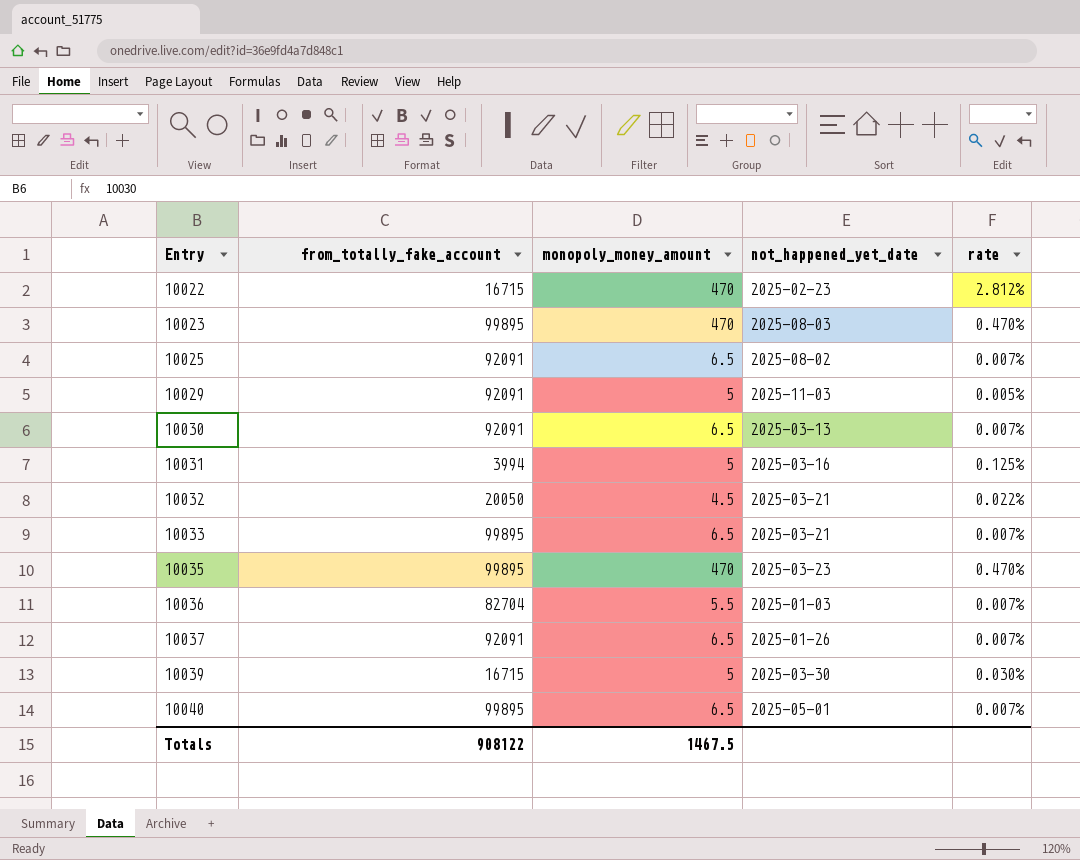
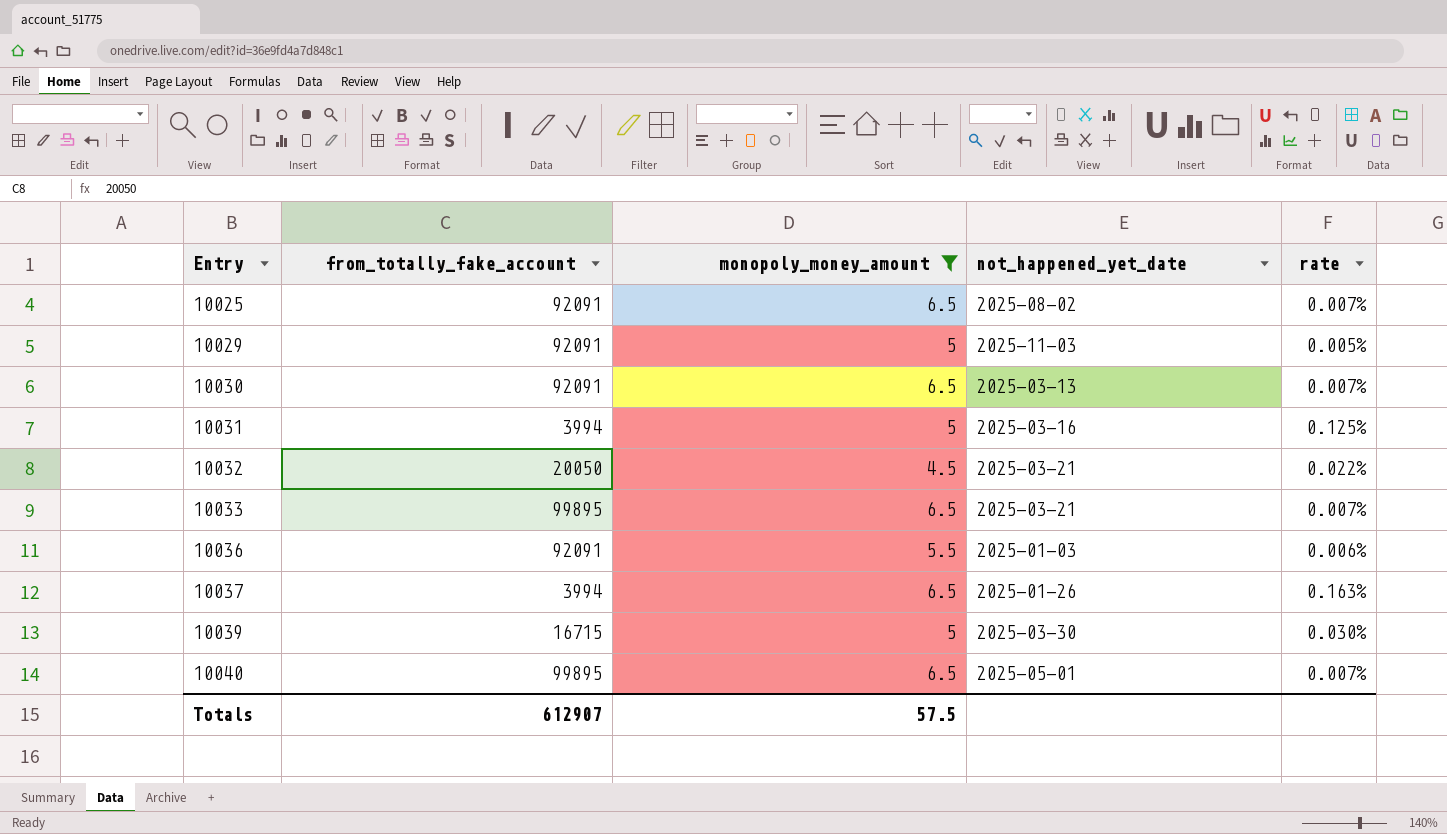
filter: none -> monopoly_money_amount != 470
10036 | from_totally_fake_account: 82704 -> 92091
10036 | rate: 0.007% -> 0.006%
10037 | from_totally_fake_account: 92091 -> 3994
10037 | rate: 0.007% -> 0.163%
Totals | from_totally_fake_account: 908122 -> 612907
Totals | monopoly_money_amount: 1467.5 -> 57.5

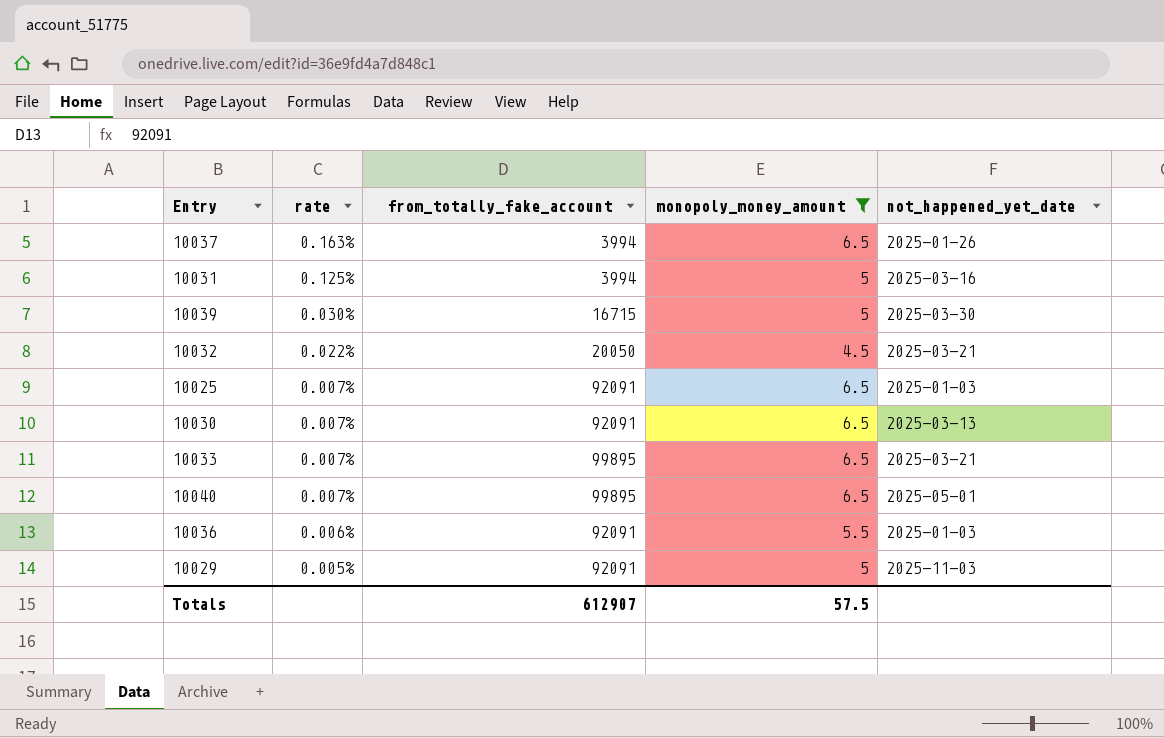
row order: Entry ascending -> rate descending
column rate | position: 5 -> 2
10025 | not_happened_yet_date: 2025-08-02 -> 2025-01-03

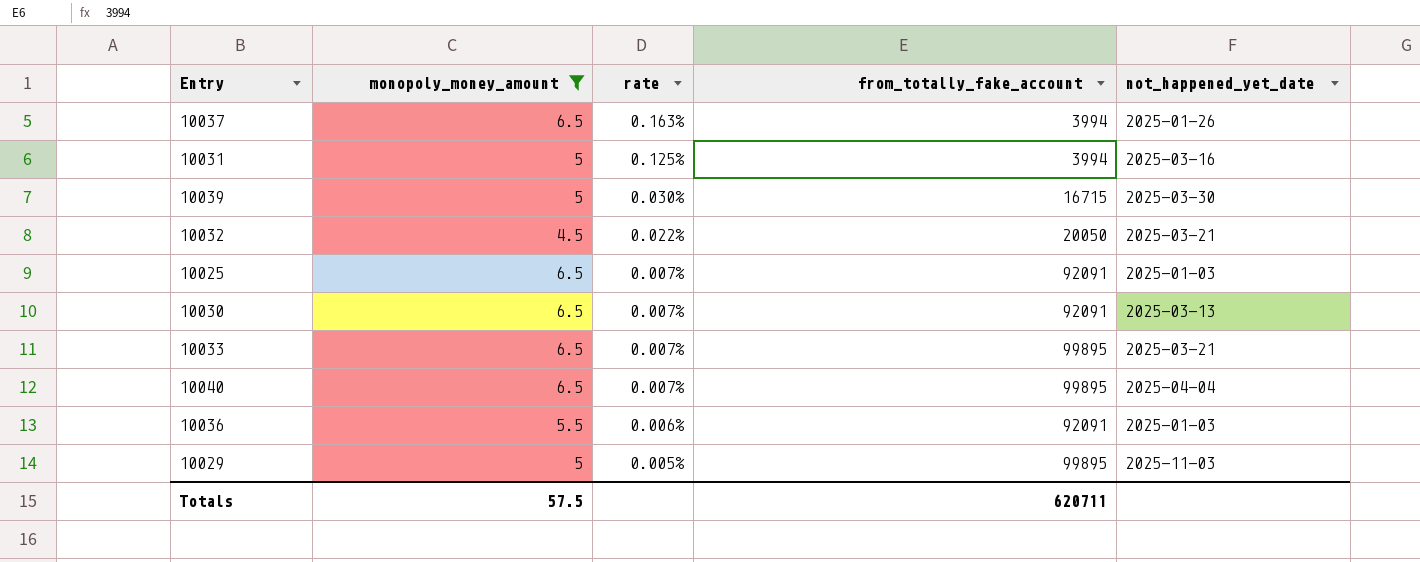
column monopoly_money_amount | position: 4 -> 2
10040 | not_happened_yet_date: 2025-05-01 -> 2025-04-04
10029 | from_totally_fake_account: 92091 -> 99895
Totals | from_totally_fake_account: 612907 -> 620711

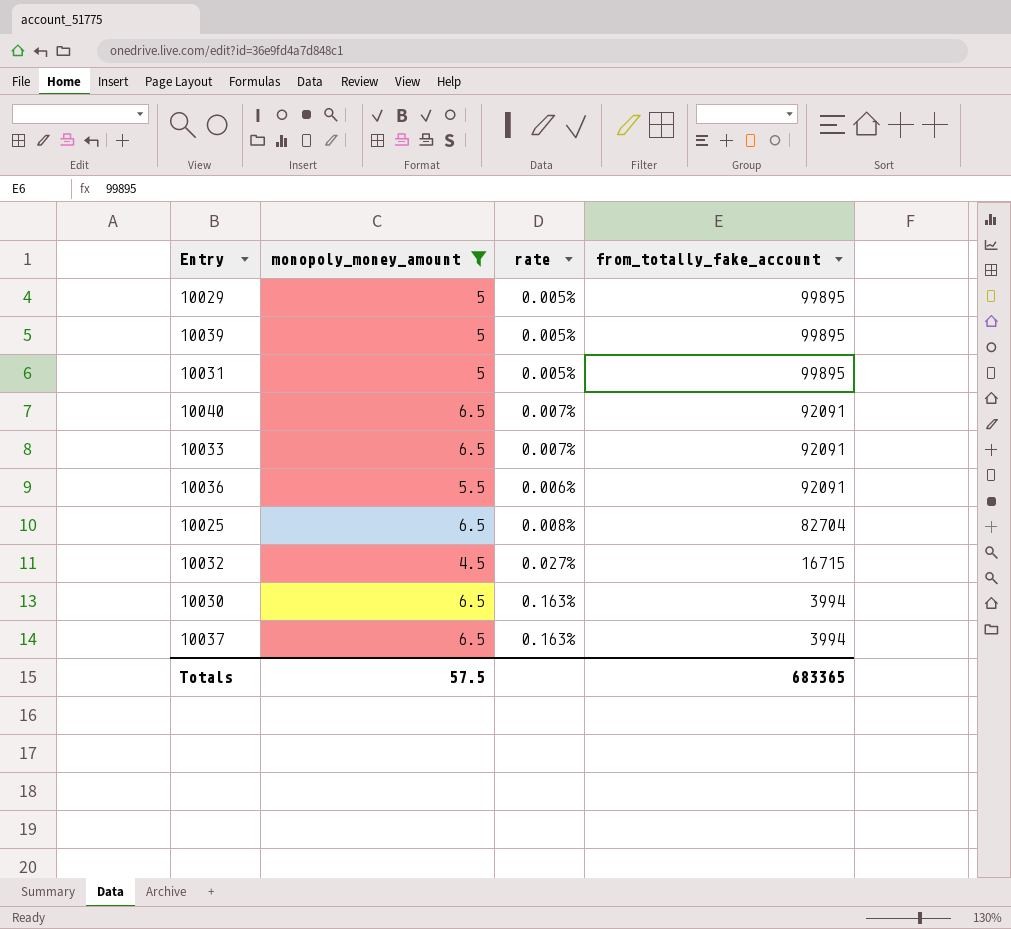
row order: rate descending -> from_totally_fake_account descending
column not_happened_yet_date | position: 5 -> none
10039 | rate: 0.030% -> 0.005%
10039 | from_totally_fake_account: 16715 -> 99895
10031 | rate: 0.125% -> 0.005%
10031 | from_totally_fake_account: 3994 -> 99895
10040 | from_totally_fake_account: 99895 -> 92091
10033 | from_totally_fake_account: 99895 -> 92091
10025 | rate: 0.007% -> 0.008%
10025 | from_totally_fake_account: 92091 -> 82704
10032 | rate: 0.022% -> 0.027%
10032 | from_totally_fake_account: 20050 -> 16715
10030 | rate: 0.007% -> 0.163%
10030 | from_totally_fake_account: 92091 -> 3994
Totals | from_totally_fake_account: 620711 -> 683365

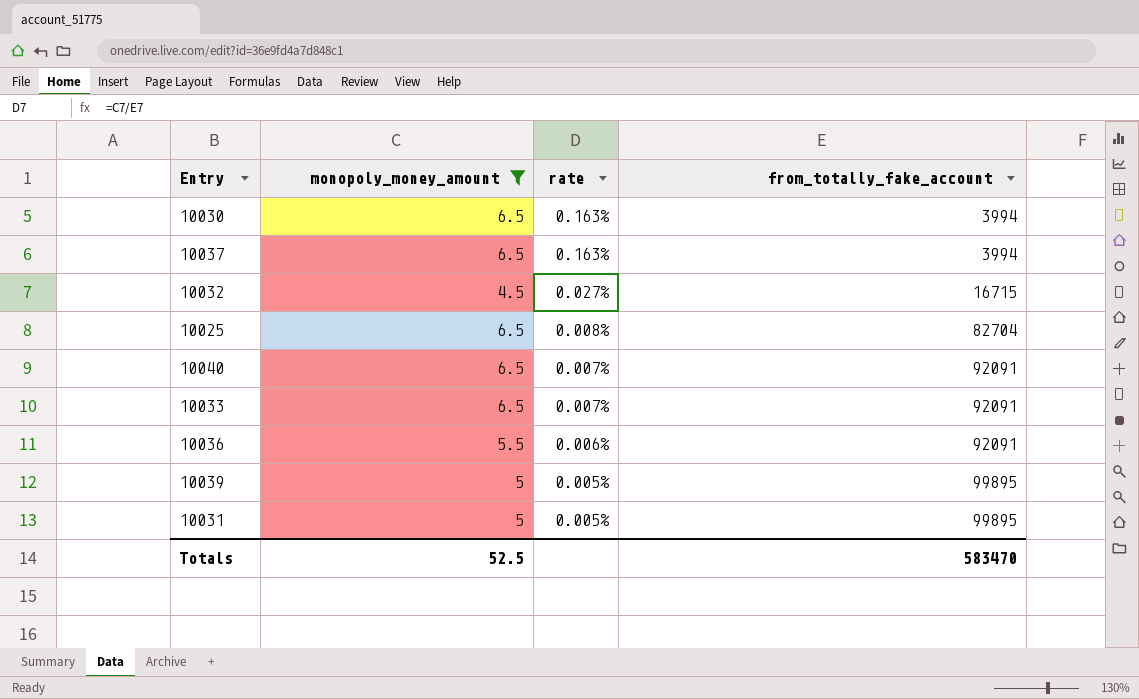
row order: from_totally_fake_account descending -> rate descending
row 10029: 5 | 0.005% | 99895 -> none
Totals | monopoly_money_amount: 57.5 -> 52.5
Totals | from_totally_fake_account: 683365 -> 583470

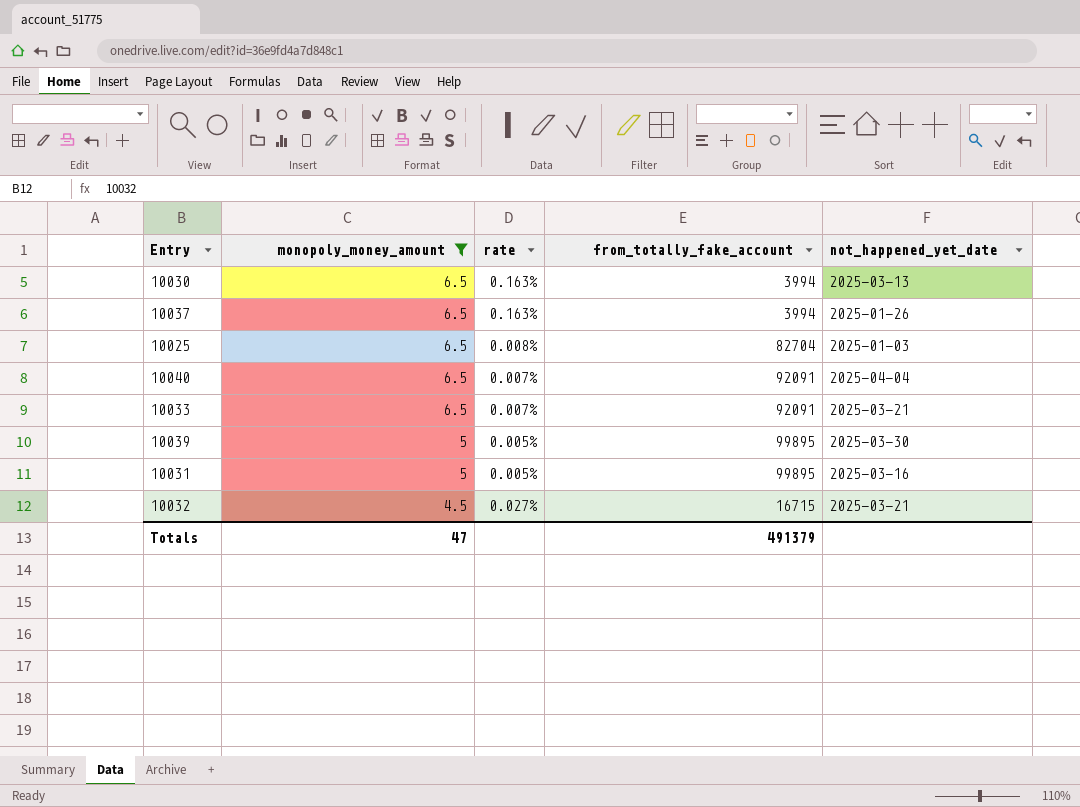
row order: rate descending -> monopoly_money_amount descending
column not_happened_yet_date | position: none -> 5
row 10036: 5.5 | 0.006% | 92091 -> none
Totals | monopoly_money_amount: 52.5 -> 47
Totals | from_totally_fake_account: 583470 -> 491379

